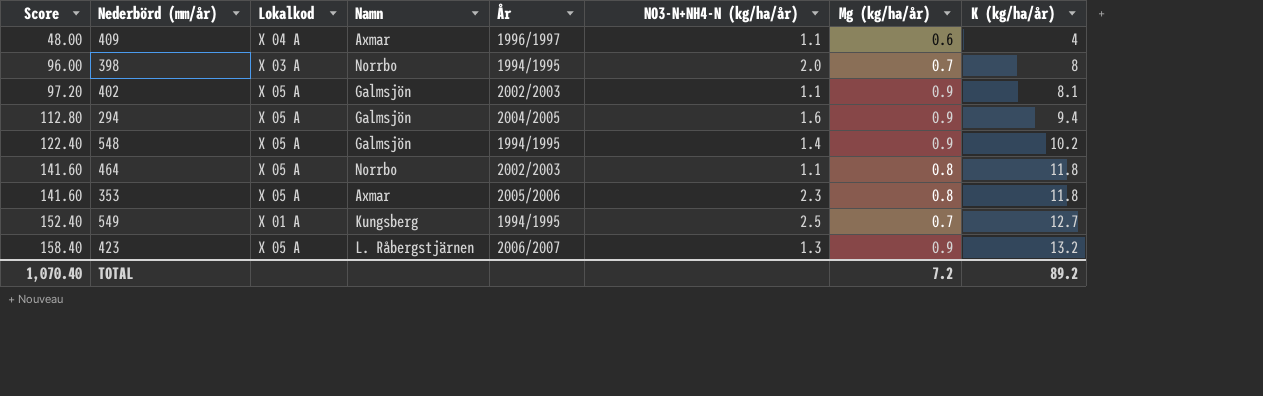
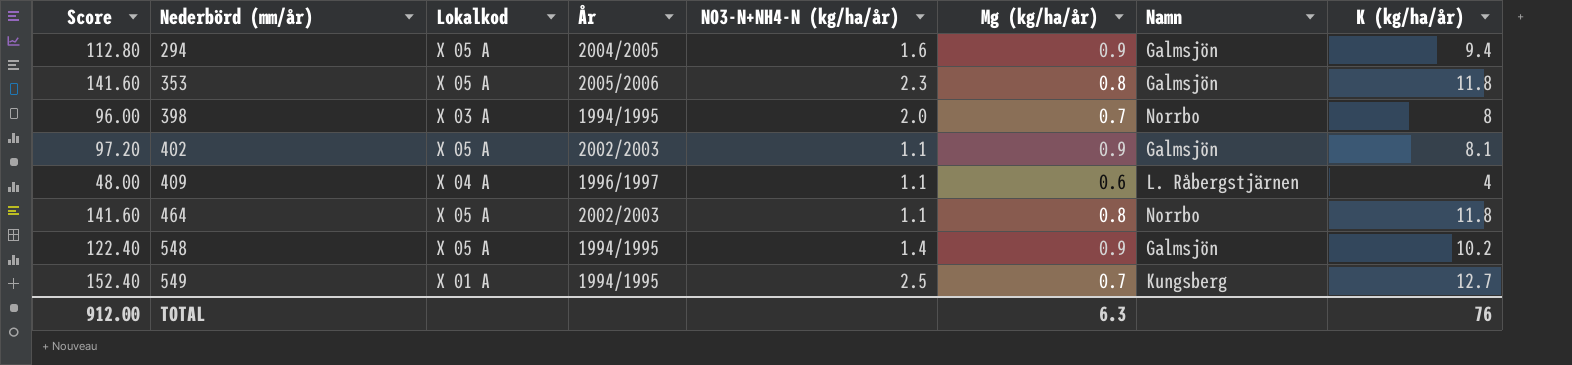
row order: Score ascending -> Nederbörd (mm/år) ascending
column Namn | position: 4 -> 7
row 423: 158.40 | X 05 A | L. Råbergstjärnen | 2006/2007 | 1.3 | 0.9 | 13.2 -> none
353 | Namn: Axmar -> Galmsjön
409 | Namn: Axmar -> L. Råbergstjärnen
TOTAL | Score: 1,070.40 -> 912.00
TOTAL | Mg (kg/ha/år): 7.2 -> 6.3
TOTAL | K (kg/ha/år): 89.2 -> 76

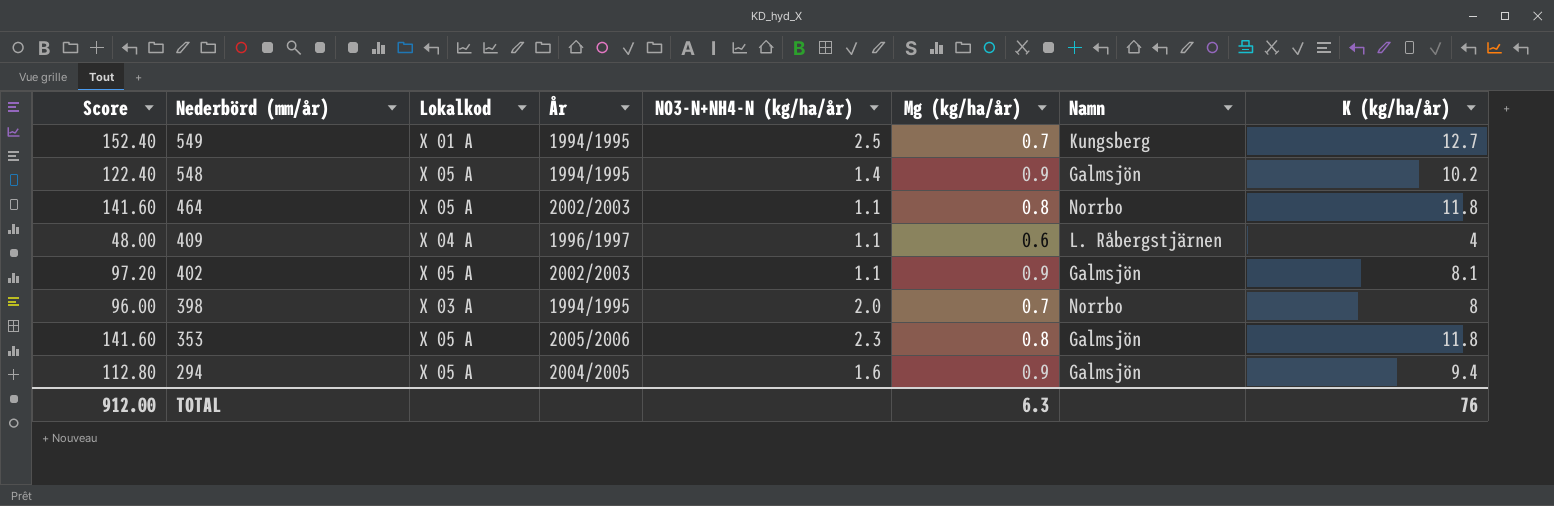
row order: Nederbörd (mm/år) ascending -> Nederbörd (mm/år) descending

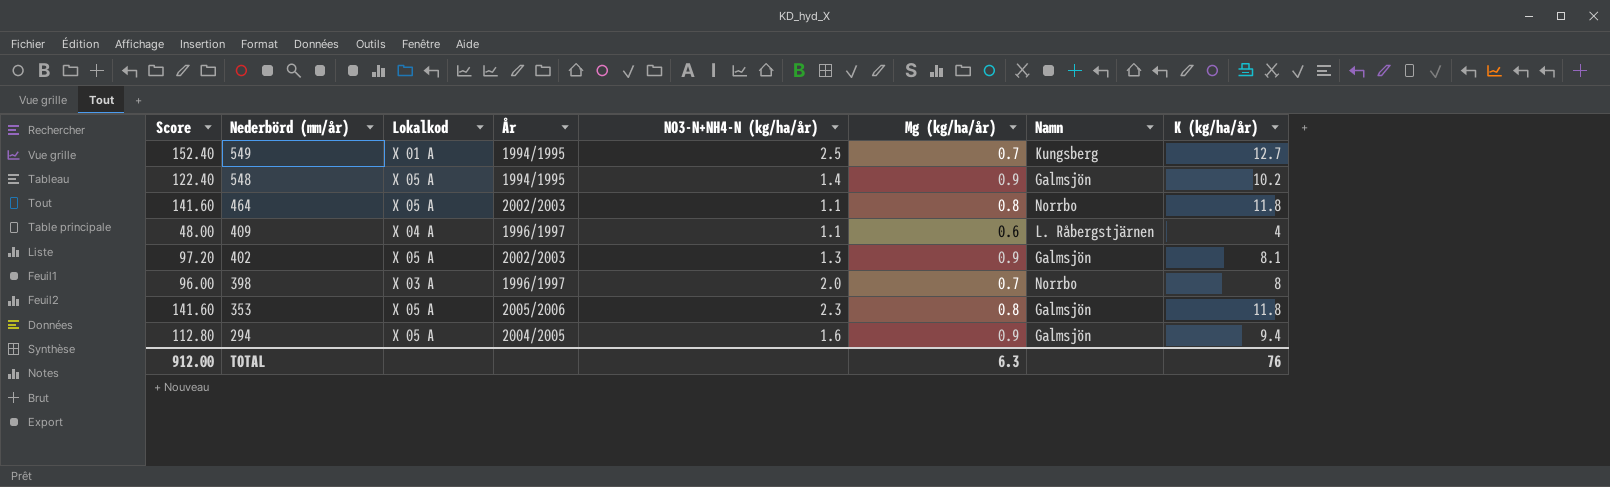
402 | NO3-N+NH4-N (kg/ha/år): 1.1 -> 1.3
398 | År: 1994/1995 -> 1996/1997

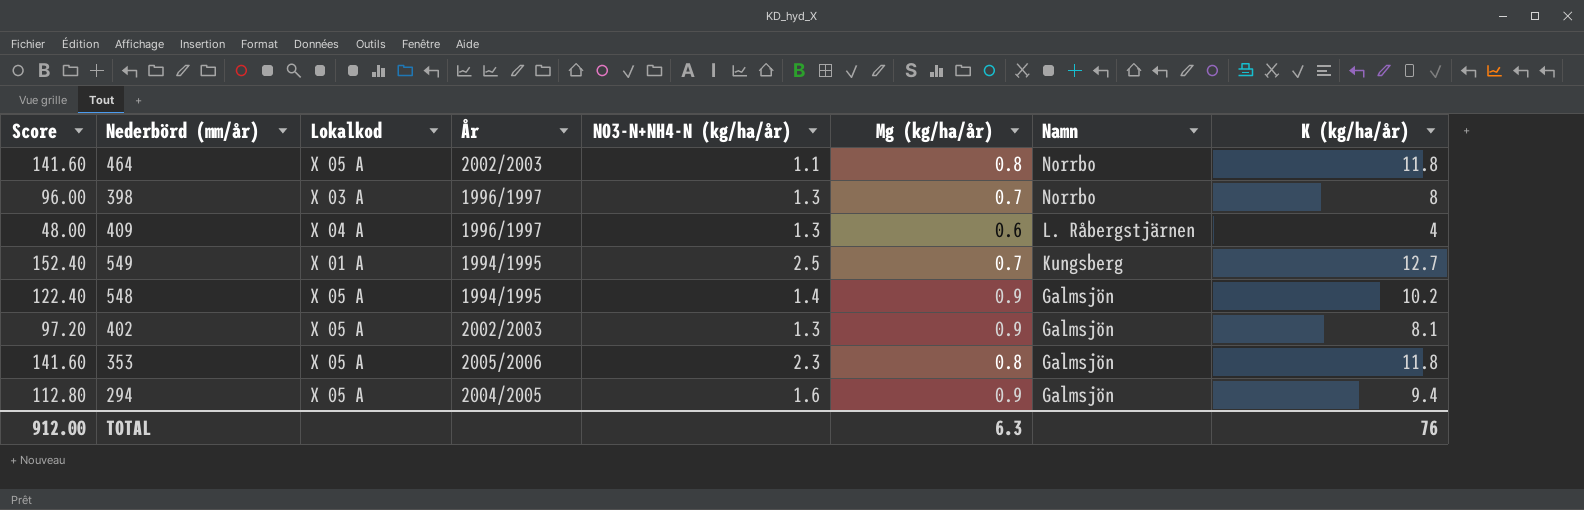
row order: Nederbörd (mm/år) descending -> Namn descending
398 | NO3-N+NH4-N (kg/ha/år): 2.0 -> 1.3
409 | NO3-N+NH4-N (kg/ha/år): 1.1 -> 1.3

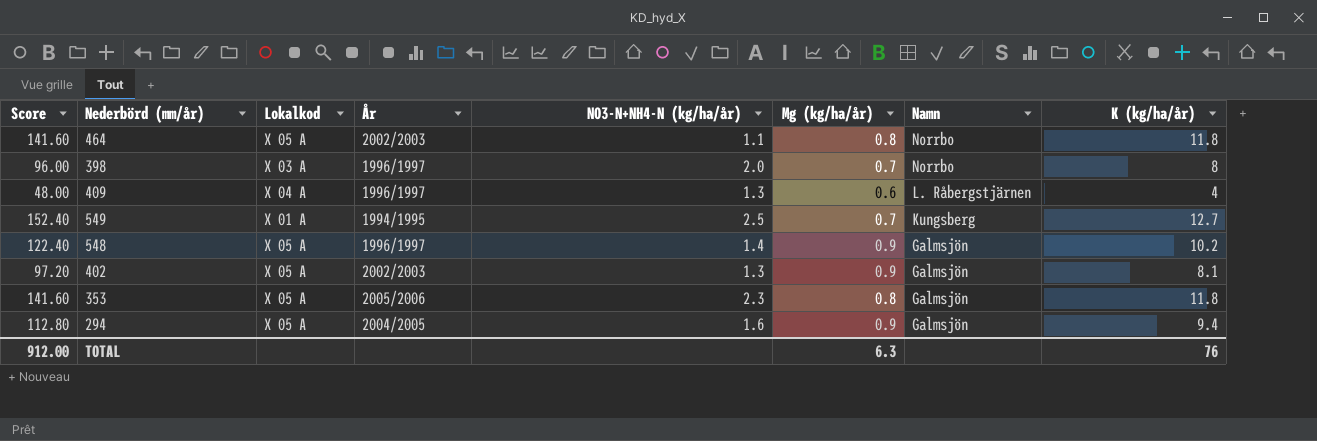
398 | NO3-N+NH4-N (kg/ha/år): 1.3 -> 2.0
548 | År: 1994/1995 -> 1996/1997

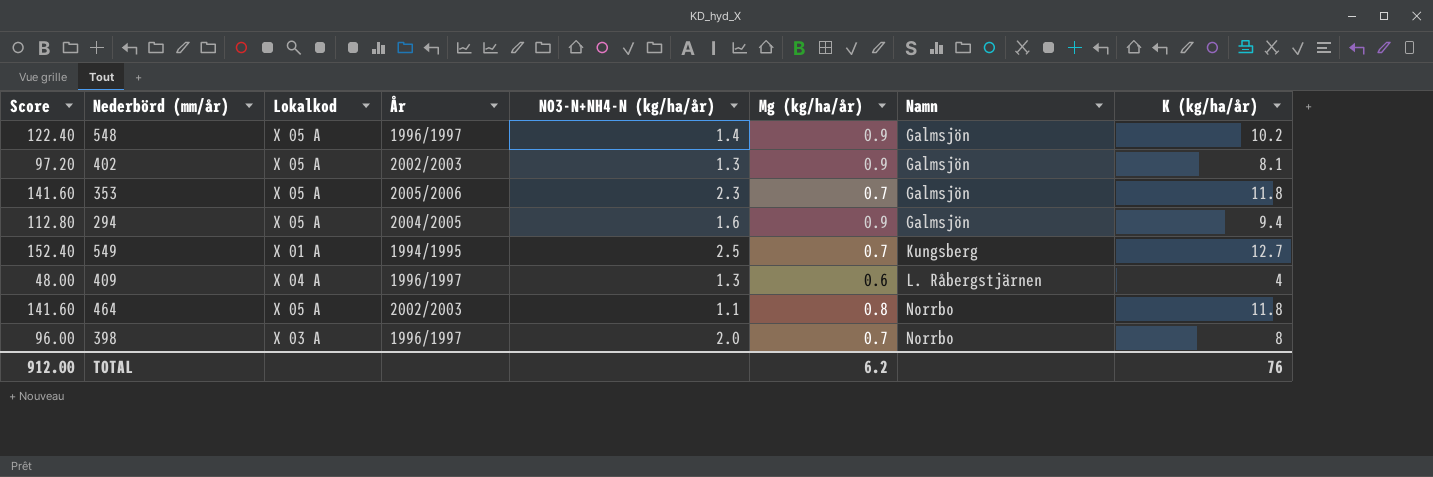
row order: Namn descending -> Namn ascending
353 | Mg (kg/ha/år): 0.8 -> 0.7
TOTAL | Mg (kg/ha/år): 6.3 -> 6.2

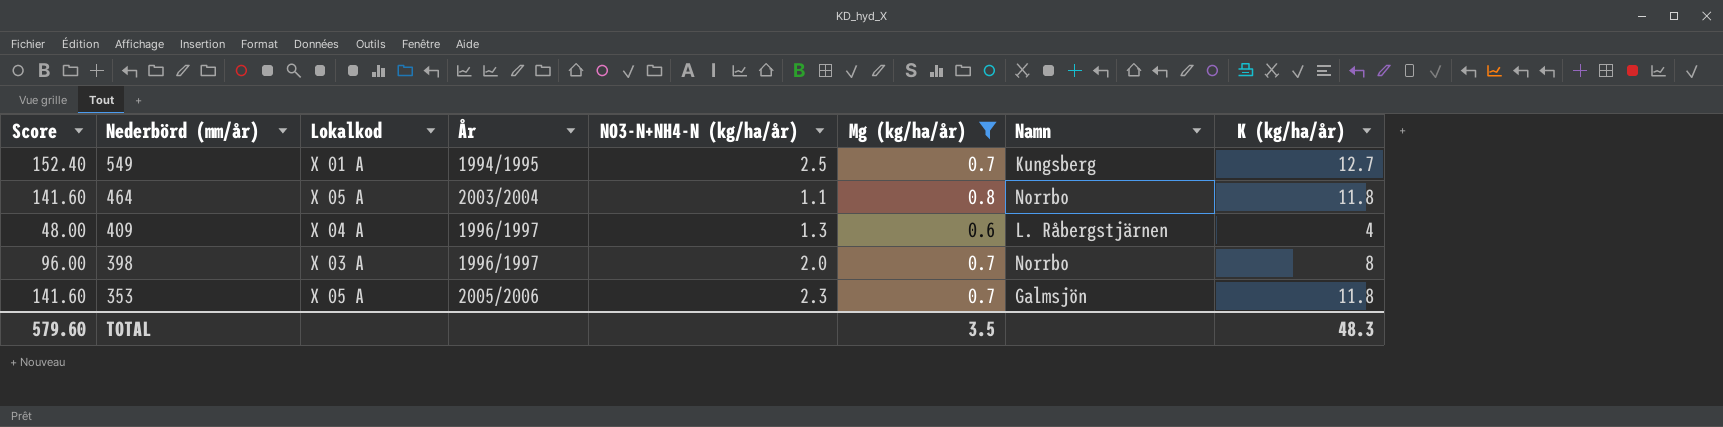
filter: none -> Mg (kg/ha/år) != 0.9
row order: Namn ascending -> Nederbörd (mm/år) descending
464 | År: 2002/2003 -> 2003/2004
TOTAL | Score: 912.00 -> 579.60
TOTAL | Mg (kg/ha/år): 6.2 -> 3.5
TOTAL | K (kg/ha/år): 76 -> 48.3

